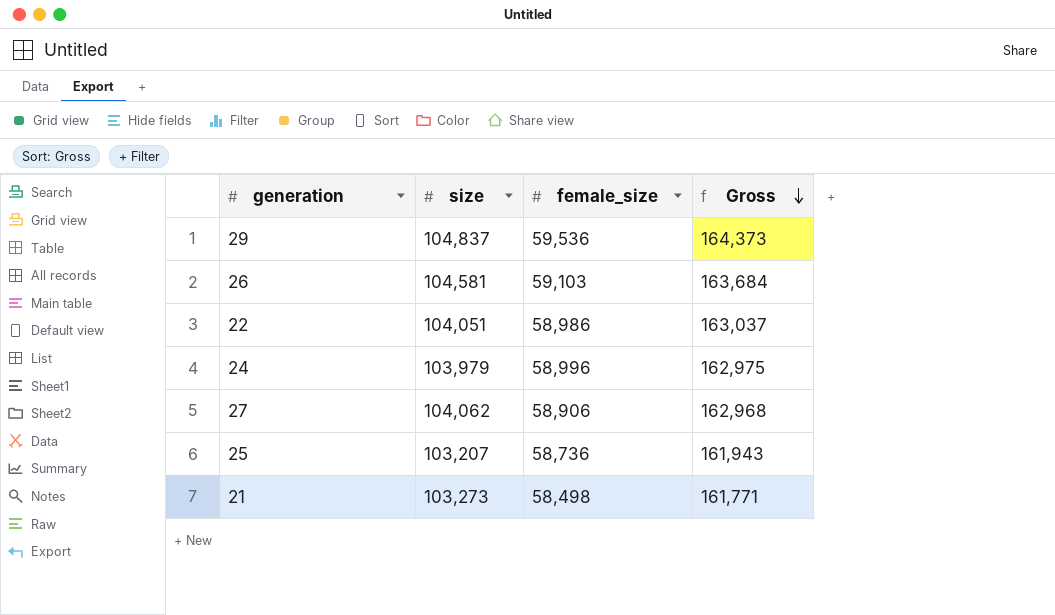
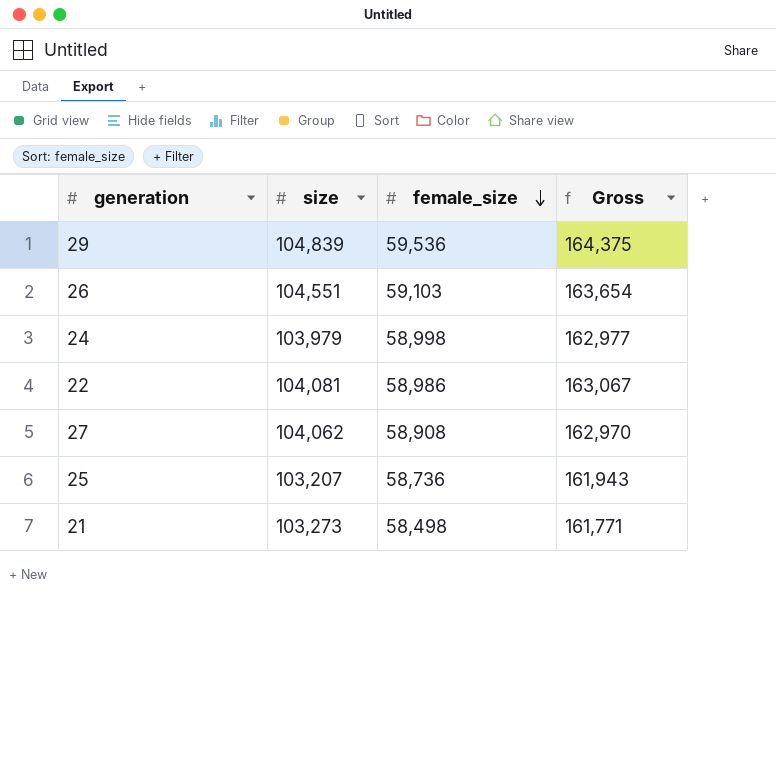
row order: Gross descending -> female_size descending
29 | size: 104,837 -> 104,839
29 | Gross: 164,373 -> 164,375
26 | size: 104,581 -> 104,551
26 | Gross: 163,684 -> 163,654
24 | female_size: 58,996 -> 58,998
24 | Gross: 162,975 -> 162,977
22 | size: 104,051 -> 104,081
22 | Gross: 163,037 -> 163,067
27 | female_size: 58,906 -> 58,908
27 | Gross: 162,968 -> 162,970

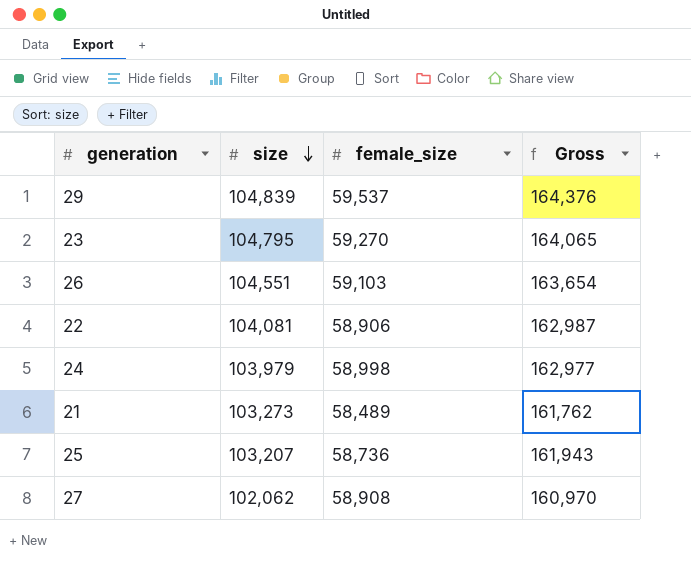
row order: female_size descending -> size descending
29 | female_size: 59,536 -> 59,537
29 | Gross: 164,375 -> 164,376
row 23: none -> 104,795 | 59,270 | 164,065
22 | female_size: 58,986 -> 58,906
22 | Gross: 163,067 -> 162,987
21 | female_size: 58,498 -> 58,489
21 | Gross: 161,771 -> 161,762
27 | size: 104,062 -> 102,062
27 | Gross: 162,970 -> 160,970

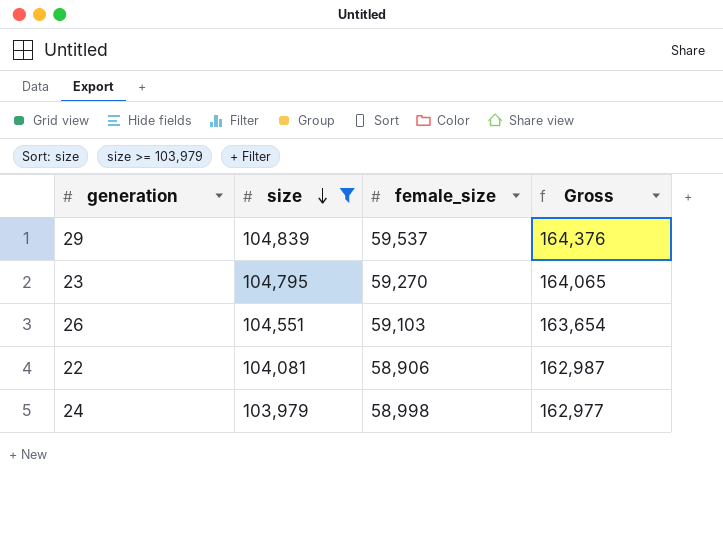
filter: none -> size >= 103,979

